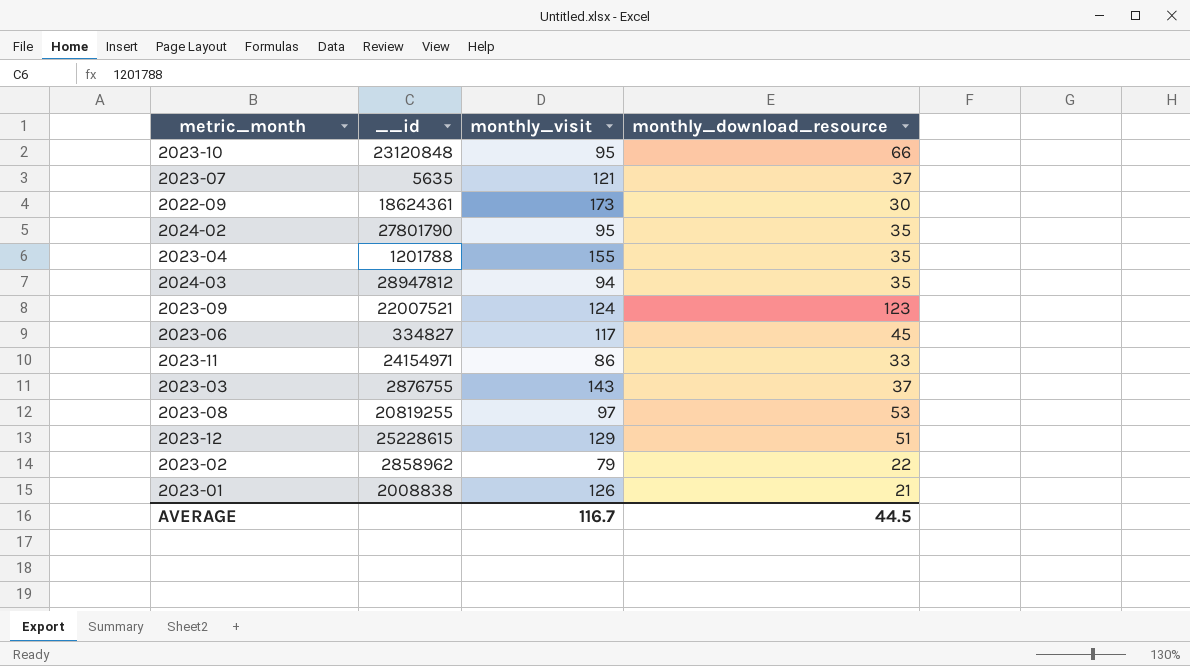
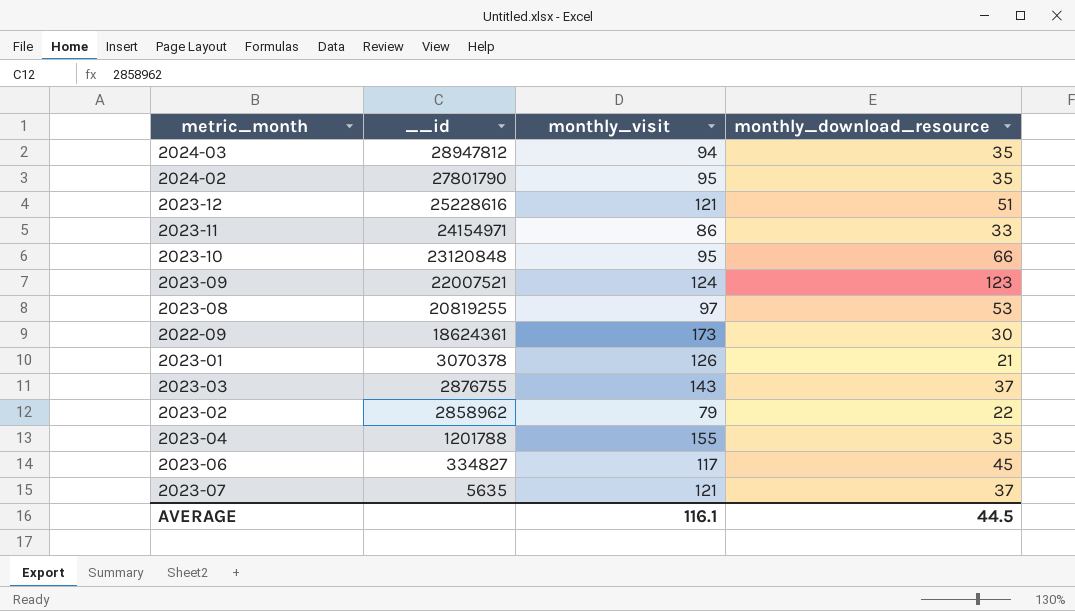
row order: none -> __id descending
2023-12 | __id: 25228615 -> 25228616
2023-12 | monthly_visit: 129 -> 121
2023-01 | __id: 2008838 -> 3070378
AVERAGE | monthly_visit: 116.7 -> 116.1

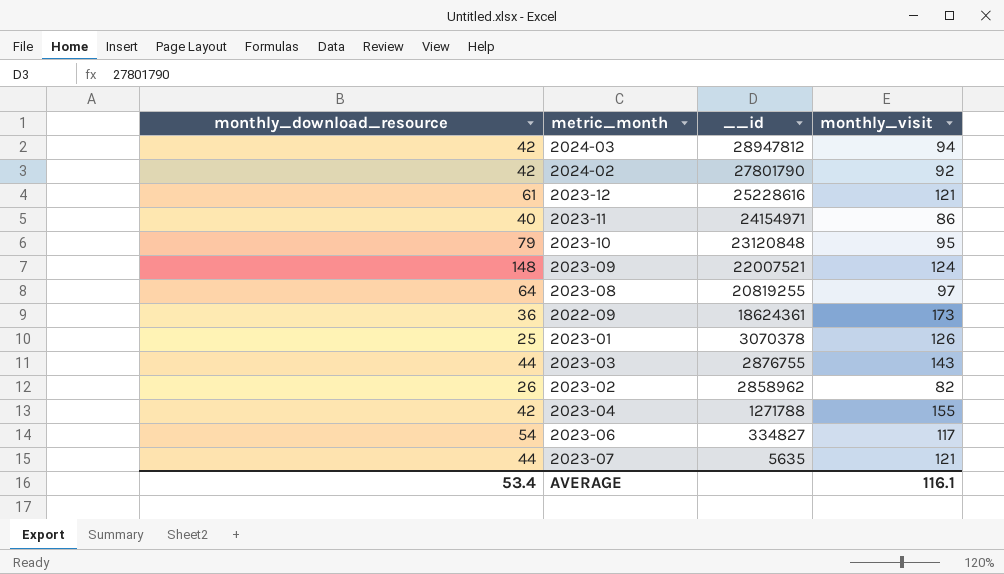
column monthly_download_resource | position: 4 -> 1
2024-03 | monthly_download_resource: 35 -> 42
2024-02 | monthly_download_resource: 35 -> 42
2024-02 | monthly_visit: 95 -> 92
2023-12 | monthly_download_resource: 51 -> 61
2023-11 | monthly_download_resource: 33 -> 40
2023-10 | monthly_download_resource: 66 -> 79
2023-09 | monthly_download_resource: 123 -> 148
2023-08 | monthly_download_resource: 53 -> 64
2022-09 | monthly_download_resource: 30 -> 36
2023-01 | monthly_download_resource: 21 -> 25
2023-03 | monthly_download_resource: 37 -> 44
2023-02 | monthly_download_resource: 22 -> 26
2023-02 | monthly_visit: 79 -> 82
2023-04 | monthly_download_resource: 35 -> 42
2023-04 | __id: 1201788 -> 1271788
2023-06 | monthly_download_resource: 45 -> 54
2023-07 | monthly_download_resource: 37 -> 44
AVERAGE | monthly_download_resource: 44.5 -> 53.4

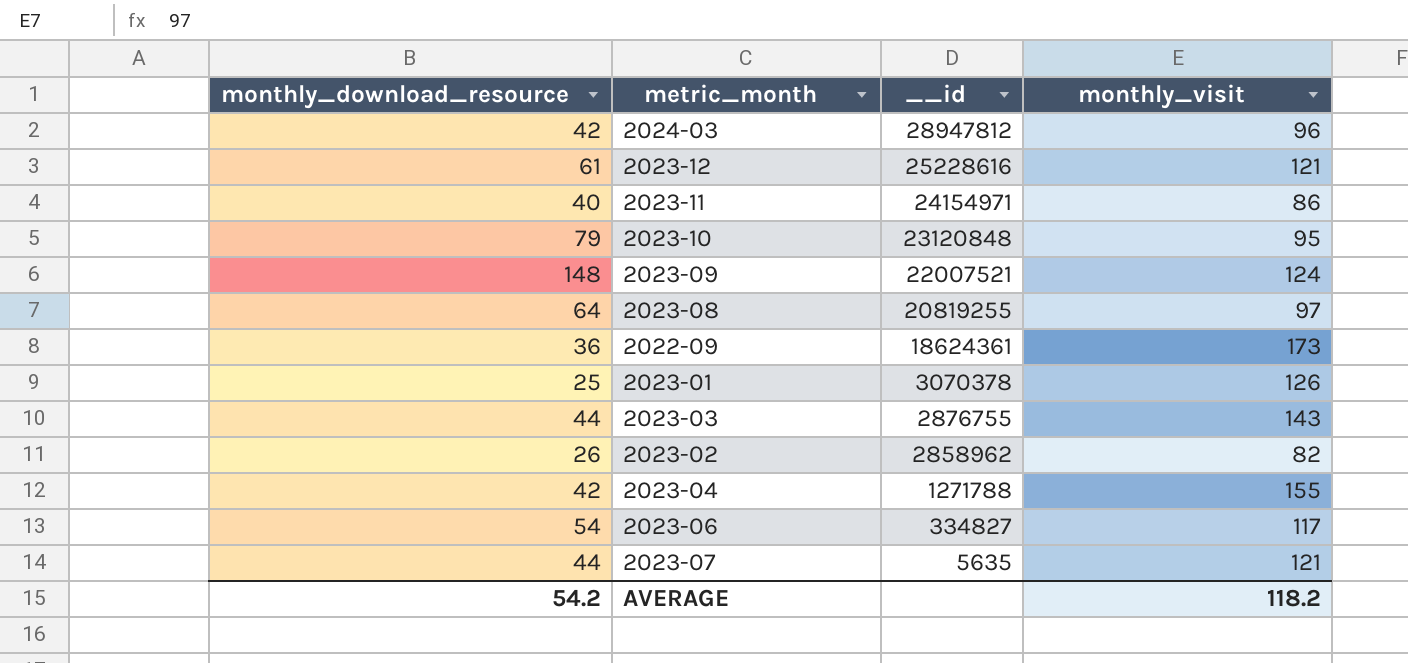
row 2024-02: 42 | 27801790 | 92 -> none
2024-03 | monthly_visit: 94 -> 96
AVERAGE | monthly_download_resource: 53.4 -> 54.2
AVERAGE | monthly_visit: 116.1 -> 118.2

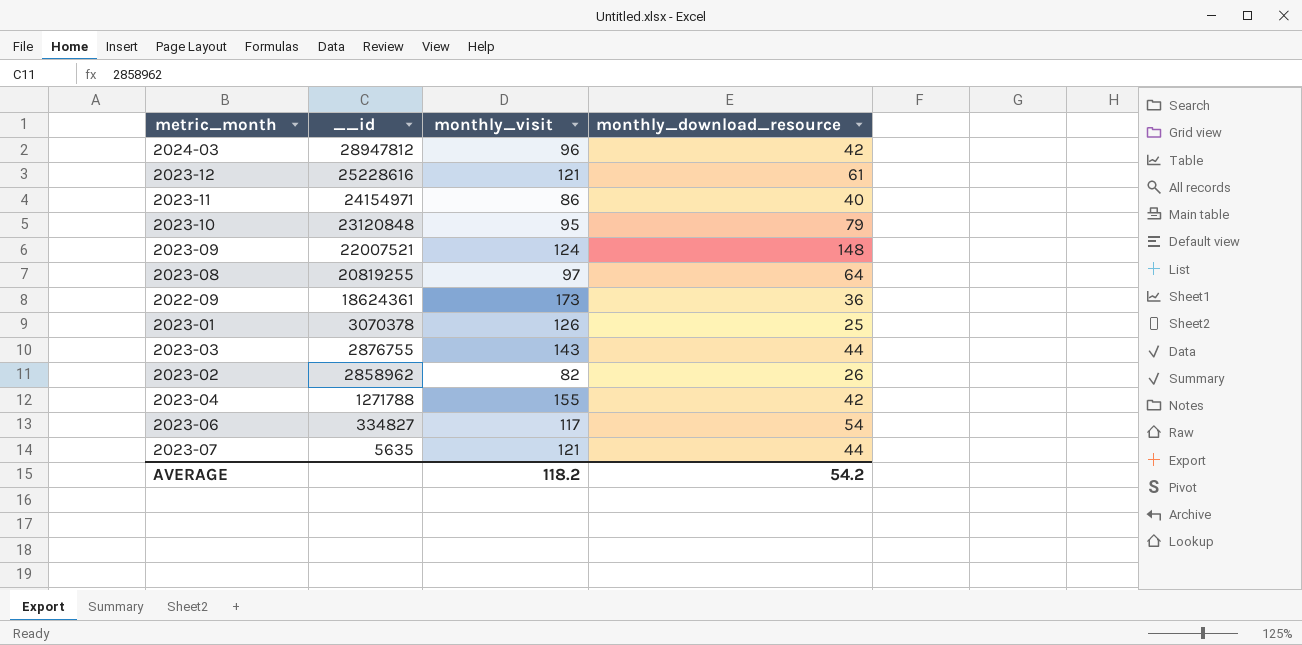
column monthly_download_resource | position: 1 -> 4

